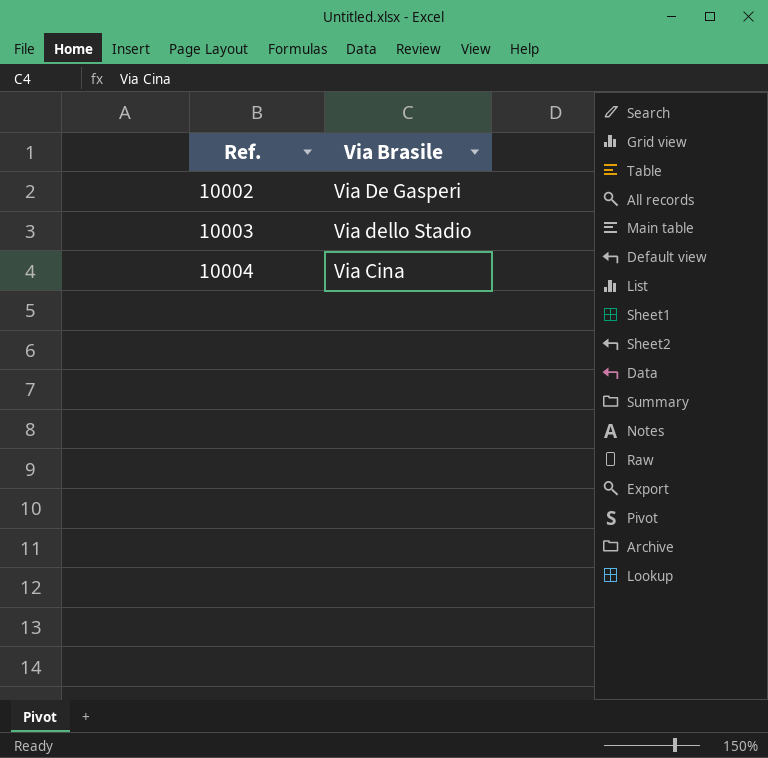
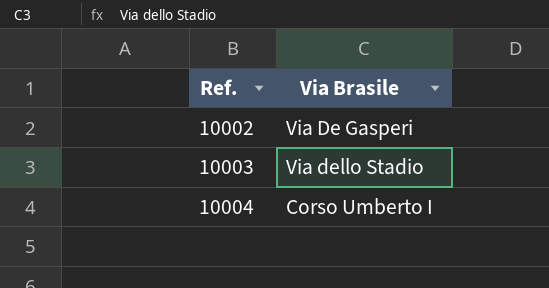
10004 | Via Brasile: Via Cina -> Corso Umberto I

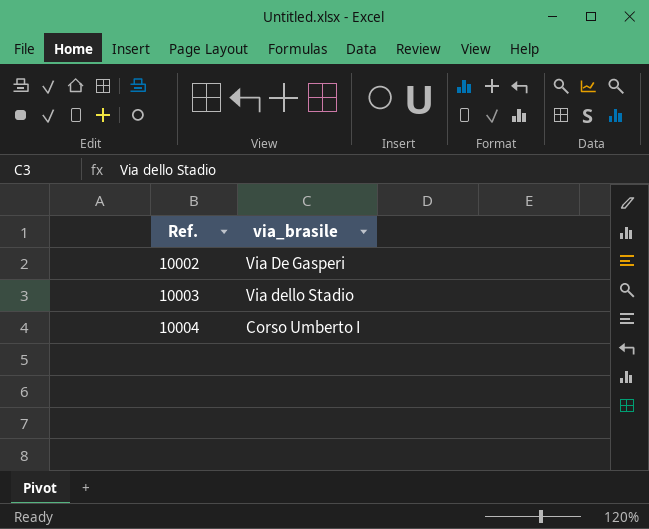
column name: Via Brasile -> via_brasile

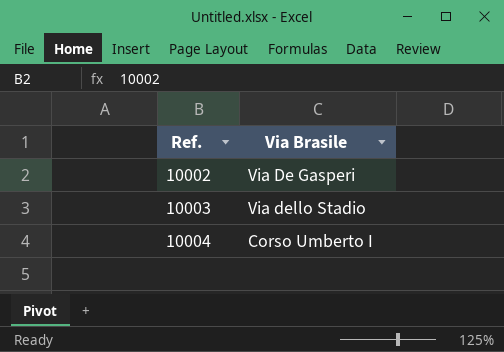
column name: via_brasile -> Via Brasile

